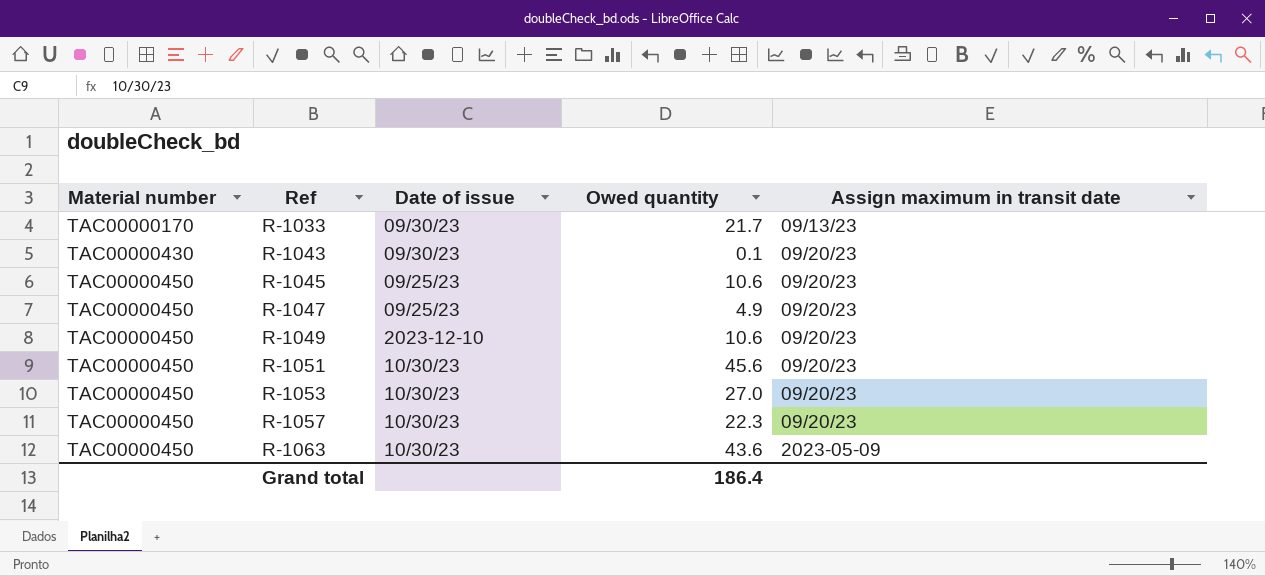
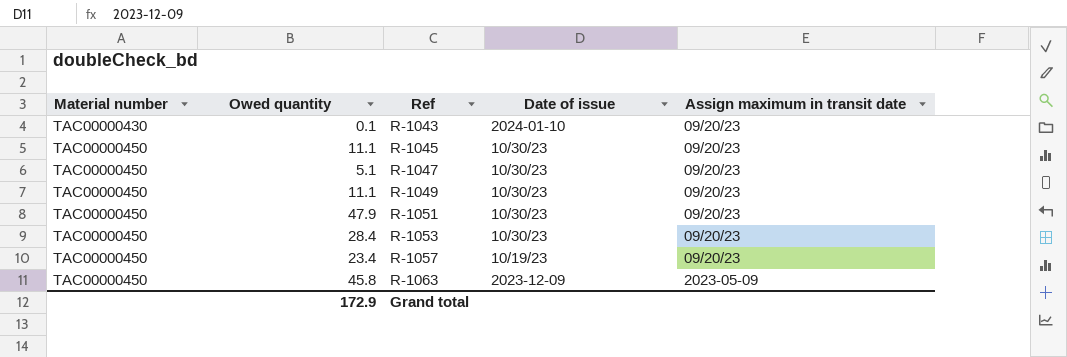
column Owed quantity | position: 4 -> 2
row R-1033: TAC00000170 | 09/30/23 | 21.7 | 09/13/23 -> none
R-1043 | Date of issue: 09/30/23 -> 2024-01-10
R-1045 | Owed quantity: 10.6 -> 11.1
R-1045 | Date of issue: 09/25/23 -> 10/30/23
R-1047 | Owed quantity: 4.9 -> 5.1
R-1047 | Date of issue: 09/25/23 -> 10/30/23
R-1049 | Owed quantity: 10.6 -> 11.1
R-1049 | Date of issue: 2023-12-10 -> 10/30/23
R-1051 | Owed quantity: 45.6 -> 47.9
R-1053 | Owed quantity: 27.0 -> 28.4
R-1057 | Owed quantity: 22.3 -> 23.4
R-1057 | Date of issue: 10/30/23 -> 10/19/23
R-1063 | Owed quantity: 43.6 -> 45.8
R-1063 | Date of issue: 10/30/23 -> 2023-12-09
Grand total | Owed quantity: 186.4 -> 172.9

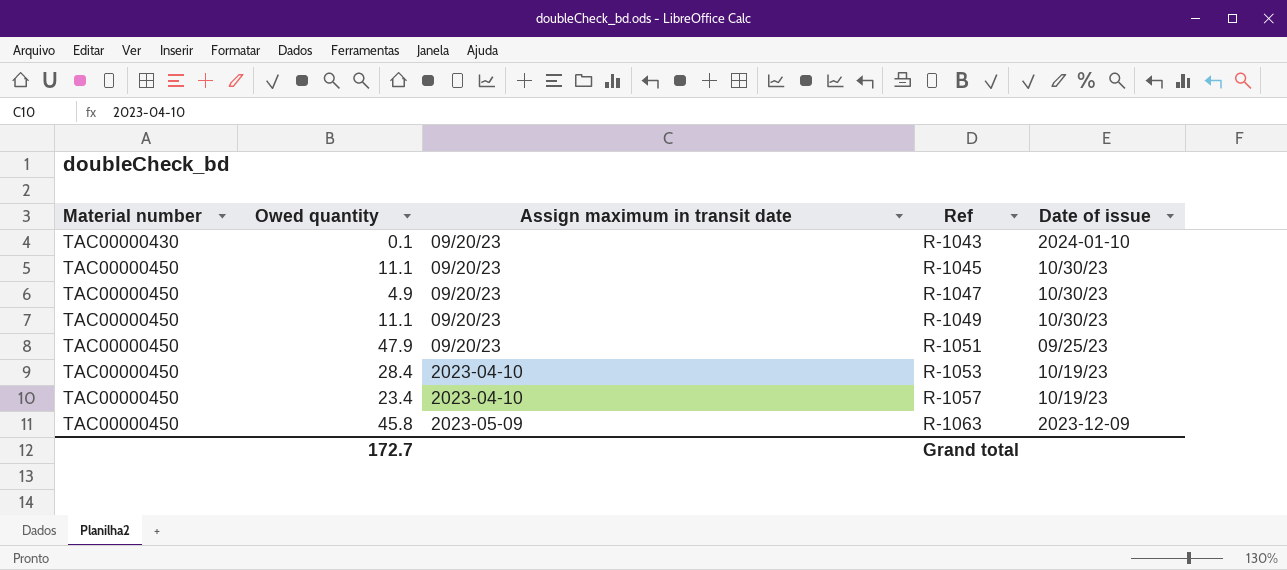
column Assign maximum in transit date | position: 5 -> 3
R-1047 | Owed quantity: 5.1 -> 4.9
R-1051 | Date of issue: 10/30/23 -> 09/25/23
R-1053 | Assign maximum in transit date: 09/20/23 -> 2023-04-10
R-1053 | Date of issue: 10/30/23 -> 10/19/23
R-1057 | Assign maximum in transit date: 09/20/23 -> 2023-04-10
Grand total | Owed quantity: 172.9 -> 172.7

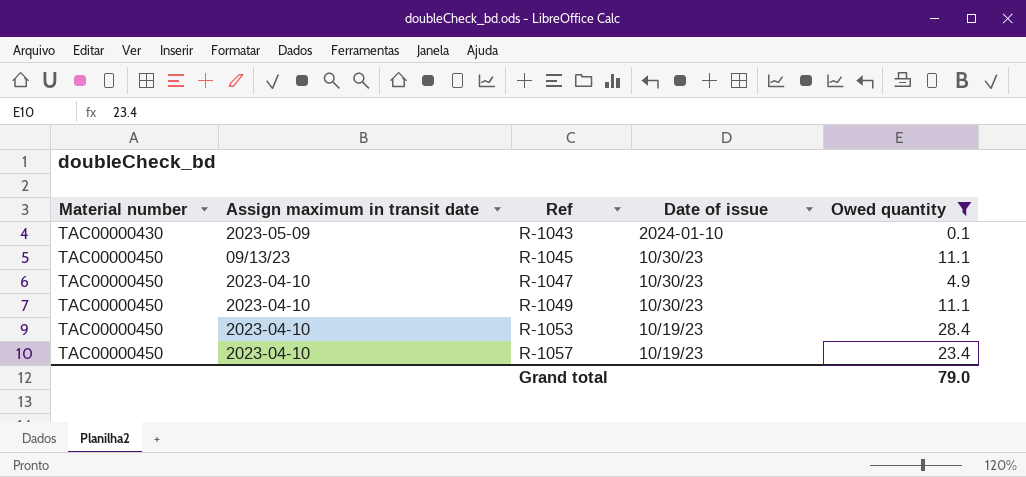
filter: none -> Owed quantity <= 28.4
column Owed quantity | position: 2 -> 5
R-1043 | Assign maximum in transit date: 09/20/23 -> 2023-05-09
R-1045 | Assign maximum in transit date: 09/20/23 -> 09/13/23
R-1047 | Assign maximum in transit date: 09/20/23 -> 2023-04-10
R-1049 | Assign maximum in transit date: 09/20/23 -> 2023-04-10
Grand total | Owed quantity: 172.7 -> 79.0

